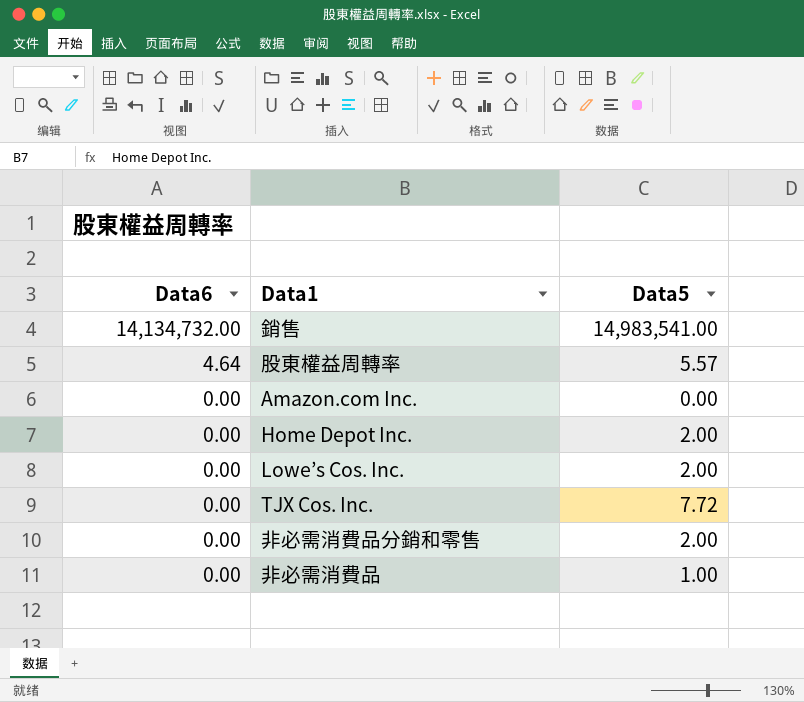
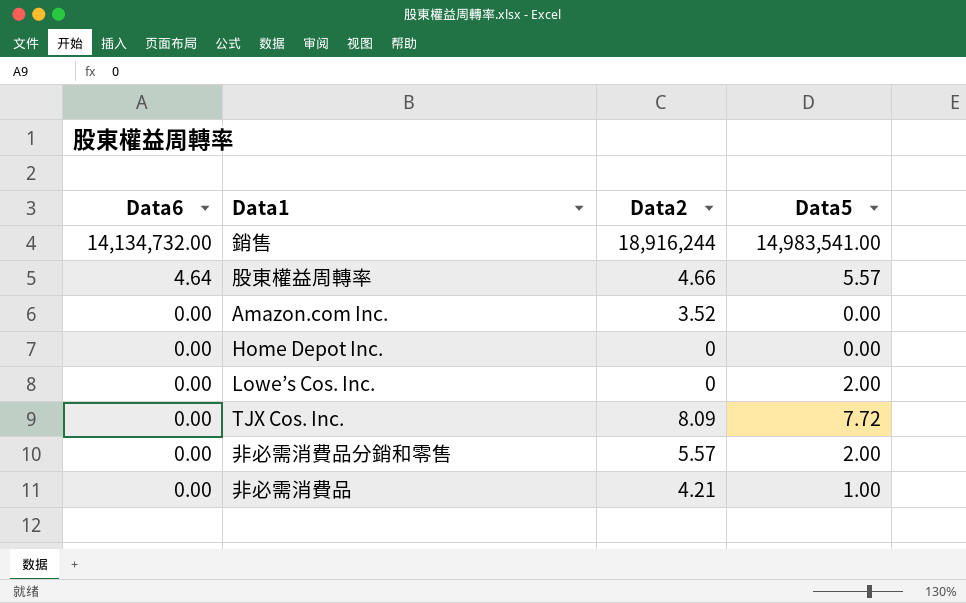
column Data2 | position: none -> 3
Home Depot Inc. | Data5: 2.00 -> 0.00

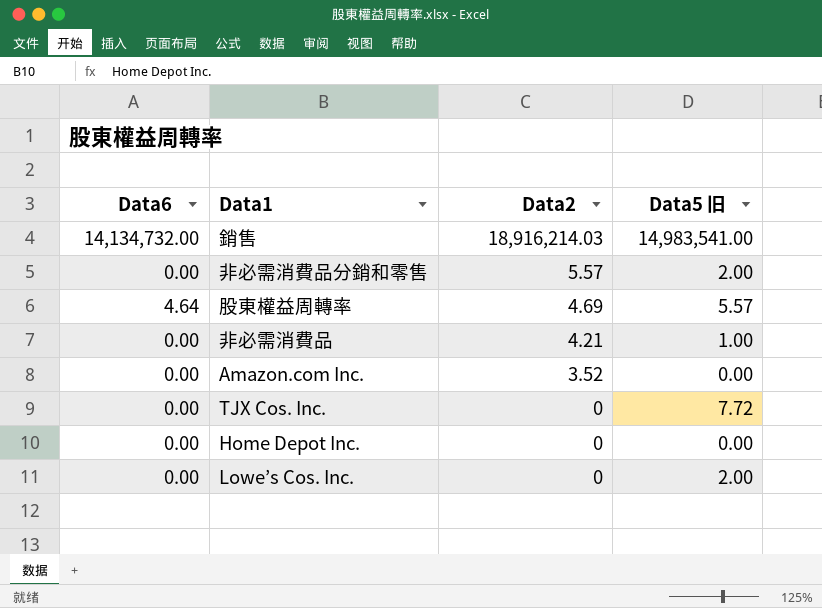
row order: Data6 descending -> Data2 descending
column name: Data5 -> Data5 旧
銷售 | Data2: 18,916,244 -> 18,916,214.03
股東權益周轉率 | Data2: 4.66 -> 4.69
TJX Cos. Inc. | Data2: 8.09 -> 0

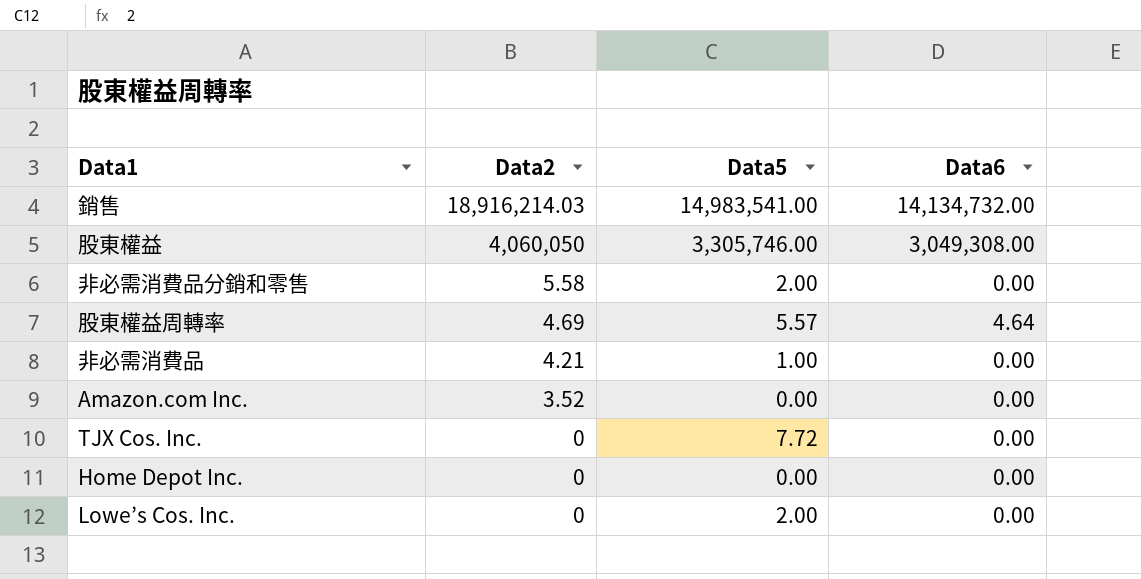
column name: Data5 旧 -> Data5
column Data6 | position: 1 -> 4
row 股東權益: none -> 4,060,050 | 3,305,746.00 | 3,049,308.00
非必需消費品分銷和零售 | Data2: 5.57 -> 5.58

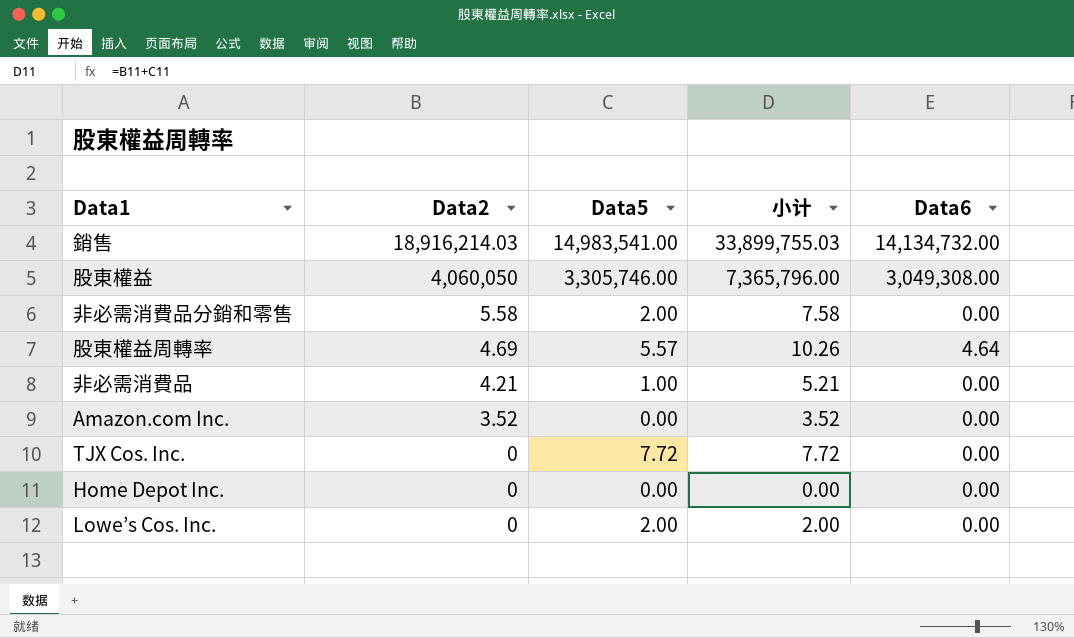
column 小计 | formula: none -> [Data2] + [Data5]

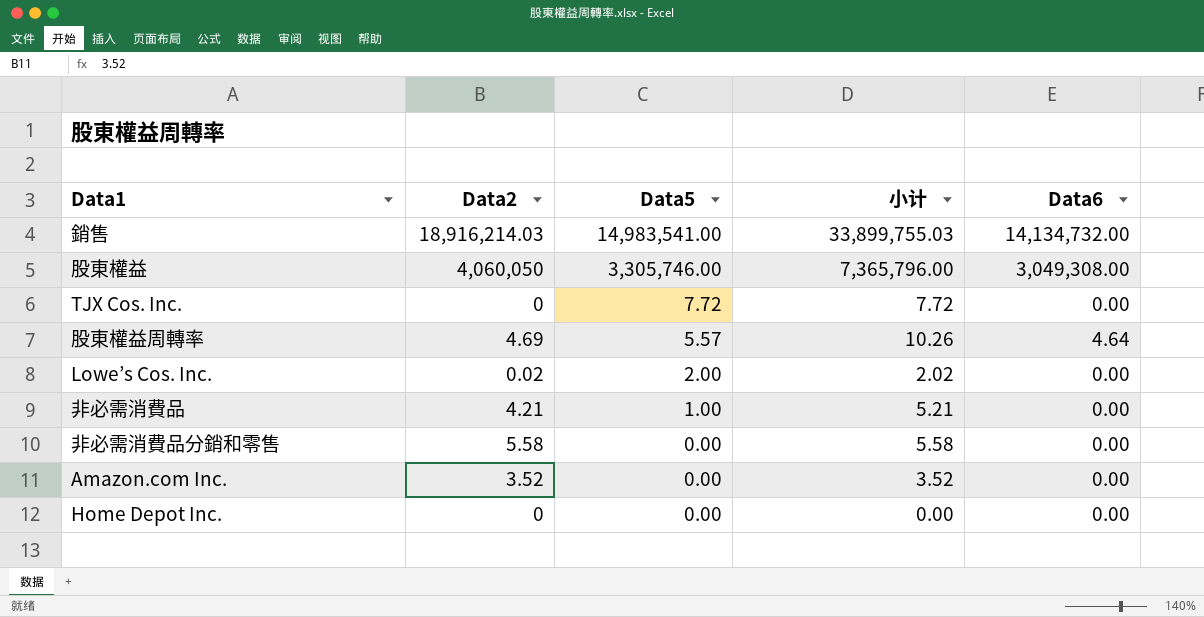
row order: Data2 descending -> Data5 descending
Lowe’s Cos. Inc. | Data2: 0 -> 0.02
Lowe’s Cos. Inc. | 小计: 2.00 -> 2.02
非必需消費品分銷和零售 | Data5: 2.00 -> 0.00
非必需消費品分銷和零售 | 小计: 7.58 -> 5.58

